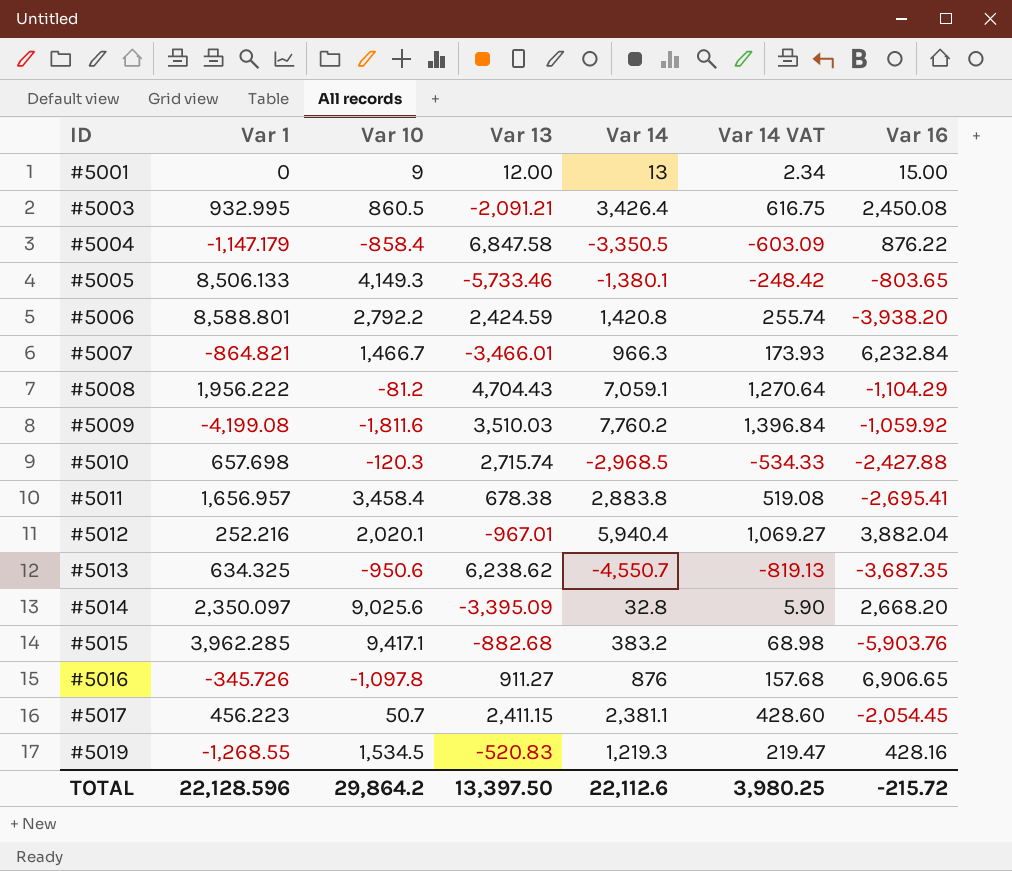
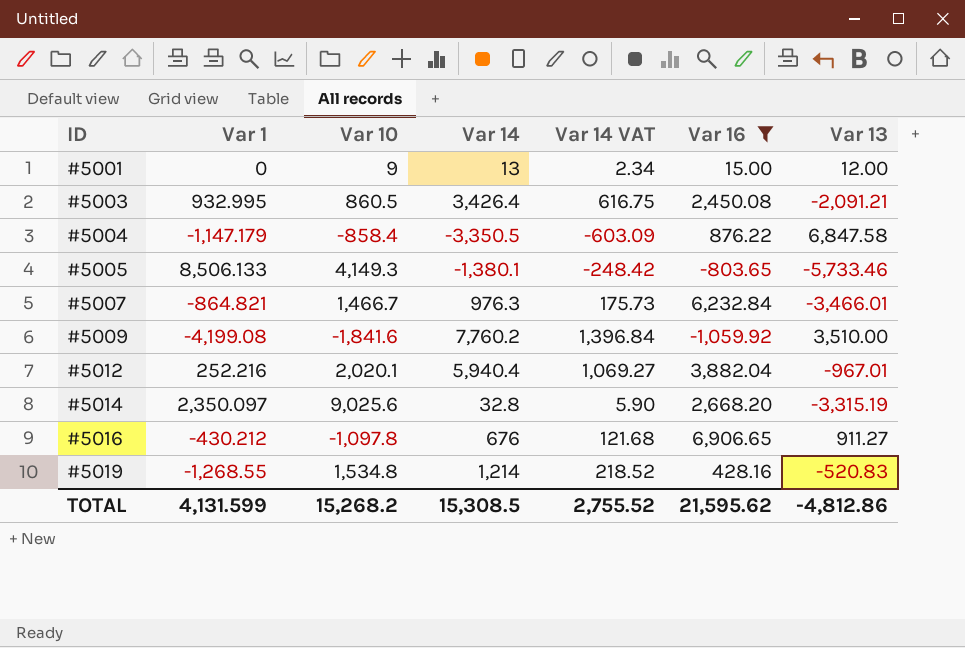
filter: none -> Var 16 >= -1,059.92
column Var 13 | position: 4 -> 7
#5007 | Var 14: 966.3 -> 976.3
#5007 | Var 14 VAT: 173.93 -> 175.73
#5009 | Var 10: -1,811.6 -> -1,841.6
#5009 | Var 13: 3,510.03 -> 3,510.00
#5014 | Var 13: -3,395.09 -> -3,315.19
#5016 | Var 1: -345.726 -> -430.212
#5016 | Var 14: 876 -> 676
#5016 | Var 14 VAT: 157.68 -> 121.68
#5019 | Var 10: 1,534.5 -> 1,534.8
#5019 | Var 14: 1,219.3 -> 1,214
#5019 | Var 14 VAT: 219.47 -> 218.52
TOTAL | Var 1: 22,128.596 -> 4,131.599
TOTAL | Var 10: 29,864.2 -> 15,268.2
TOTAL | Var 14: 22,112.6 -> 15,308.5
TOTAL | Var 14 VAT: 3,980.25 -> 2,755.52
TOTAL | Var 16: -215.72 -> 21,595.62
TOTAL | Var 13: 13,397.50 -> -4,812.86

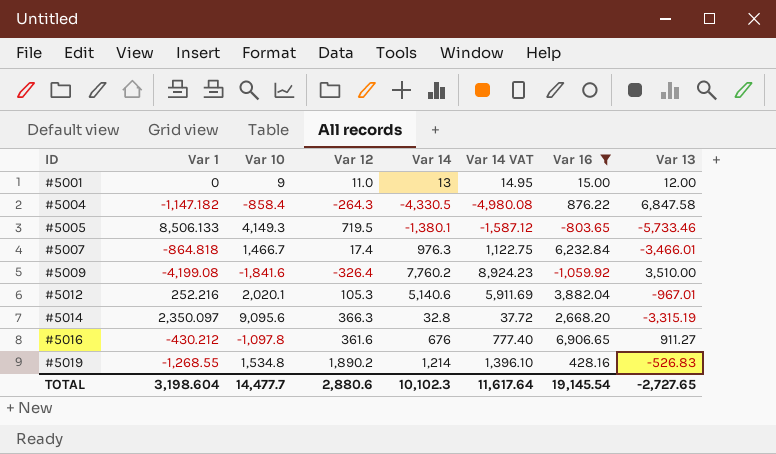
column Var 12 | position: none -> 4
column Var 14 VAT | formula: [Var 14] * 0.18 -> [Var 14] * 1.15
row #5003: 932.995 | 860.5 | 3,426.4 | 616.75 | 2,450.08 | -2,091.21 -> none
#5004 | Var 1: -1,147.179 -> -1,147.182
#5004 | Var 14: -3,350.5 -> -4,330.5
#5007 | Var 1: -864.821 -> -864.818
#5012 | Var 14: 5,940.4 -> 5,140.6
#5014 | Var 10: 9,025.6 -> 9,095.6
#5019 | Var 13: -520.83 -> -526.83
TOTAL | Var 1: 4,131.599 -> 3,198.604
TOTAL | Var 10: 15,268.2 -> 14,477.7
TOTAL | Var 14: 15,308.5 -> 10,102.3
TOTAL | Var 14 VAT: 2,755.52 -> 11,617.64
TOTAL | Var 16: 21,595.62 -> 19,145.54
TOTAL | Var 13: -4,812.86 -> -2,727.65

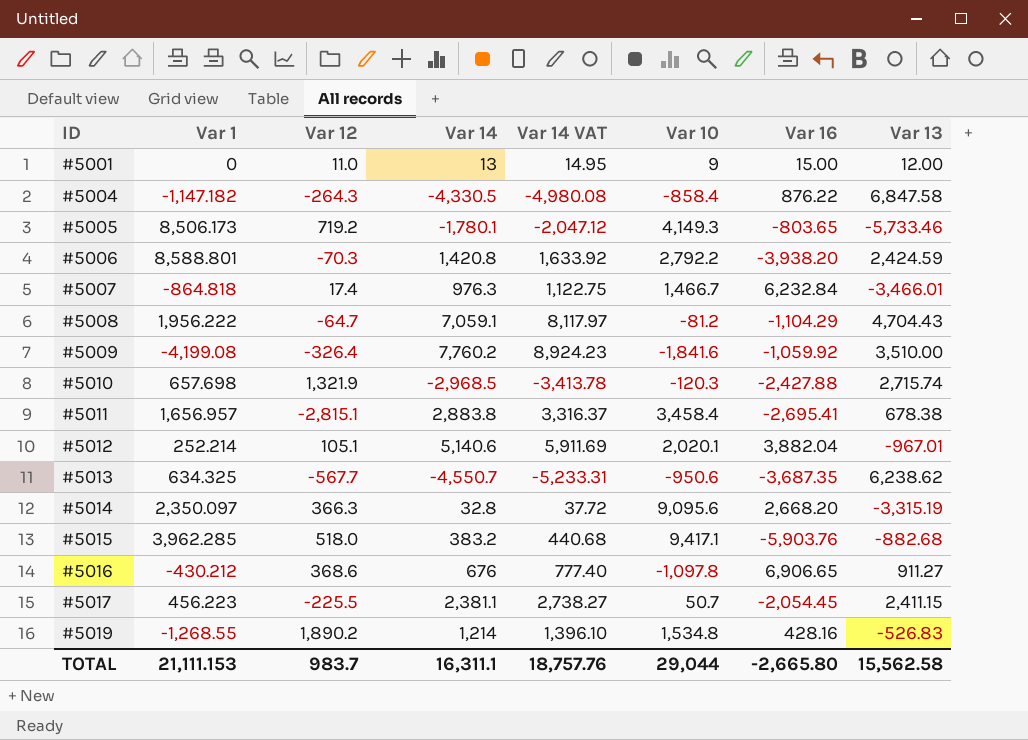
filter: Var 16 >= -1,059.92 -> none
column Var 10 | position: 3 -> 6
#5005 | Var 1: 8,506.133 -> 8,506.173
#5005 | Var 12: 719.5 -> 719.2
#5005 | Var 14: -1,380.1 -> -1,780.1
#5005 | Var 14 VAT: -1,587.12 -> -2,047.12
#5012 | Var 1: 252.216 -> 252.214
#5012 | Var 12: 105.3 -> 105.1
#5016 | Var 12: 361.6 -> 368.6
TOTAL | Var 1: 3,198.604 -> 21,111.153
TOTAL | Var 12: 2,880.6 -> 983.7
TOTAL | Var 14: 10,102.3 -> 16,311.1
TOTAL | Var 14 VAT: 11,617.64 -> 18,757.76
TOTAL | Var 10: 14,477.7 -> 29,044
TOTAL | Var 16: 19,145.54 -> -2,665.80
TOTAL | Var 13: -2,727.65 -> 15,562.58

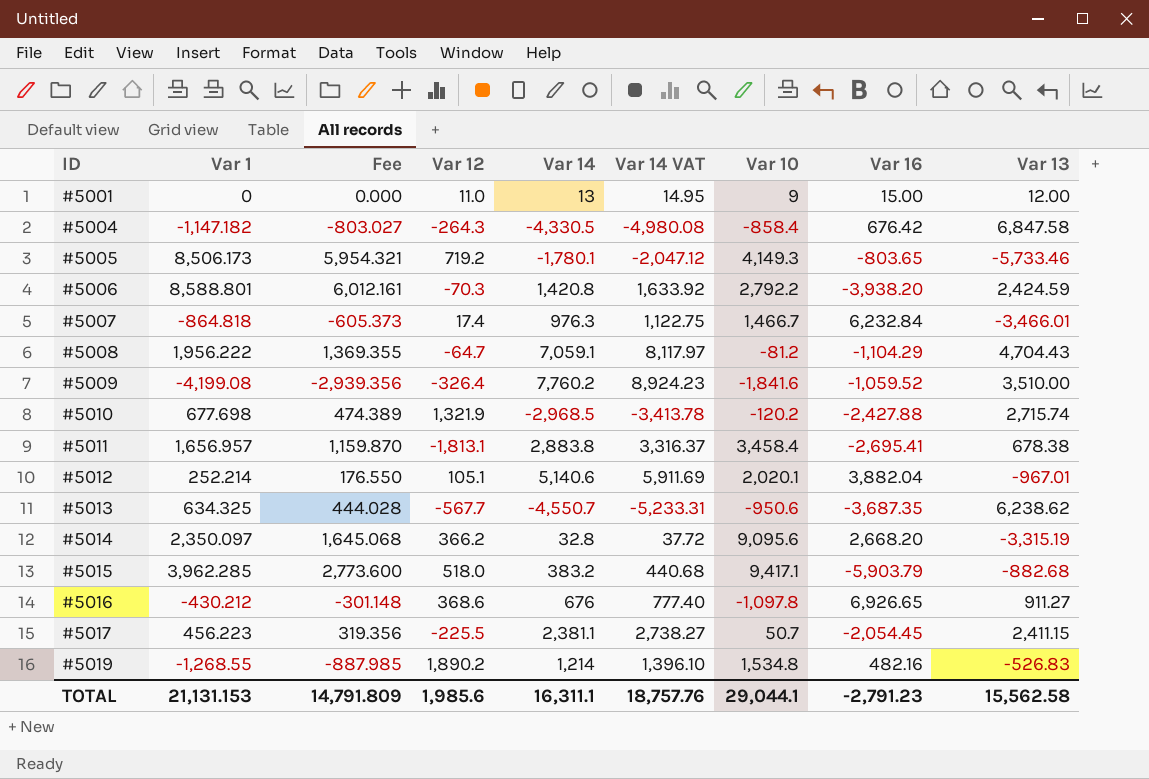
column Fee | formula: none -> [Var 1] * 0.7
#5004 | Var 16: 876.22 -> 676.42
#5009 | Var 16: -1,059.92 -> -1,059.52
#5010 | Var 1: 657.698 -> 677.698
#5010 | Var 10: -120.3 -> -120.2
#5011 | Var 12: -2,815.1 -> -1,813.1
#5014 | Var 12: 366.3 -> 366.2
#5015 | Var 16: -5,903.76 -> -5,903.79
#5016 | Var 16: 6,906.65 -> 6,926.65
#5019 | Var 16: 428.16 -> 482.16
TOTAL | Var 1: 21,111.153 -> 21,131.153
TOTAL | Var 12: 983.7 -> 1,985.6
TOTAL | Var 10: 29,044 -> 29,044.1
TOTAL | Var 16: -2,665.80 -> -2,791.23

